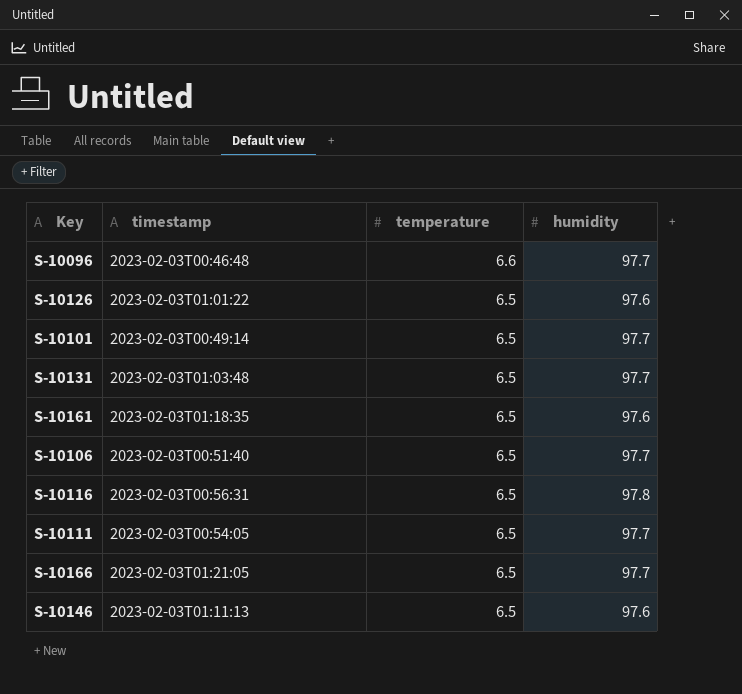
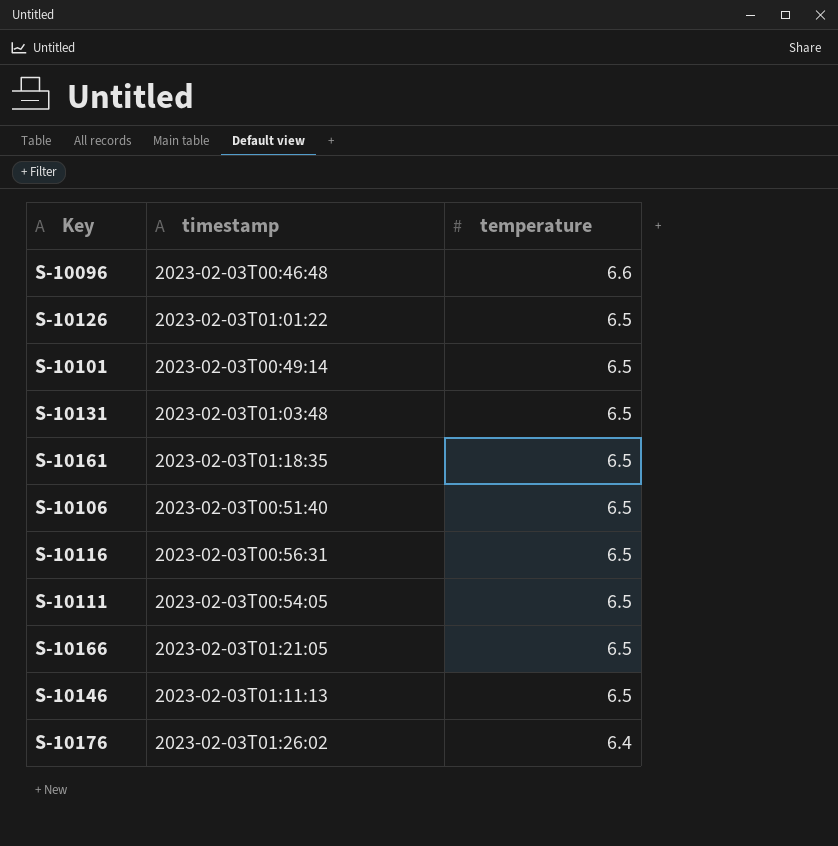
column humidity | position: 4 -> none
row S-10176: none -> 2023-02-03T01:26:02 | 6.4

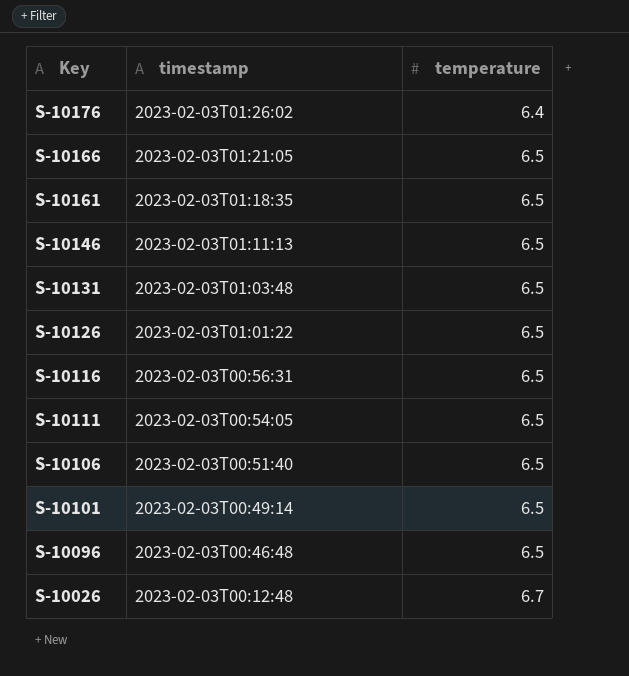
row order: temperature descending -> Key descending
S-10096 | temperature: 6.6 -> 6.5
row S-10026: none -> 2023-02-03T00:12:48 | 6.7

